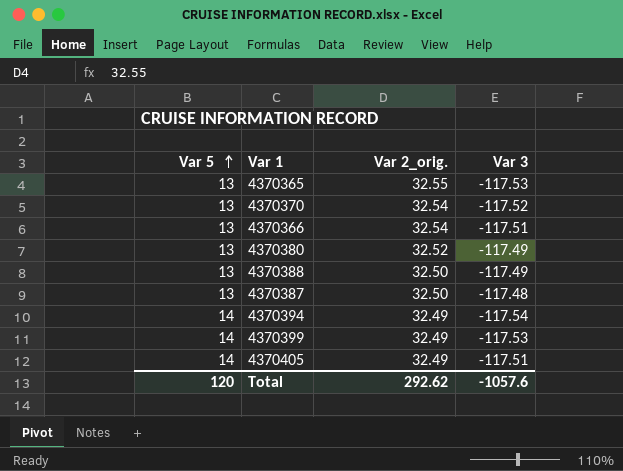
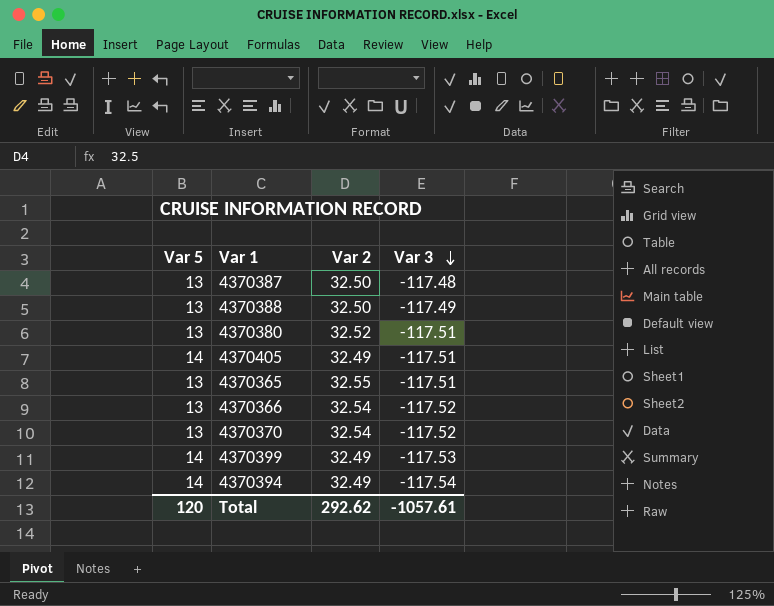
row order: Var 5 ascending -> Var 3 descending
column name: Var 2_orig. -> Var 2
4370380 | Var 3: -117.49 -> -117.51
4370365 | Var 3: -117.53 -> -117.51
4370366 | Var 3: -117.51 -> -117.52
Total | Var 3: -1057.6 -> -1057.61

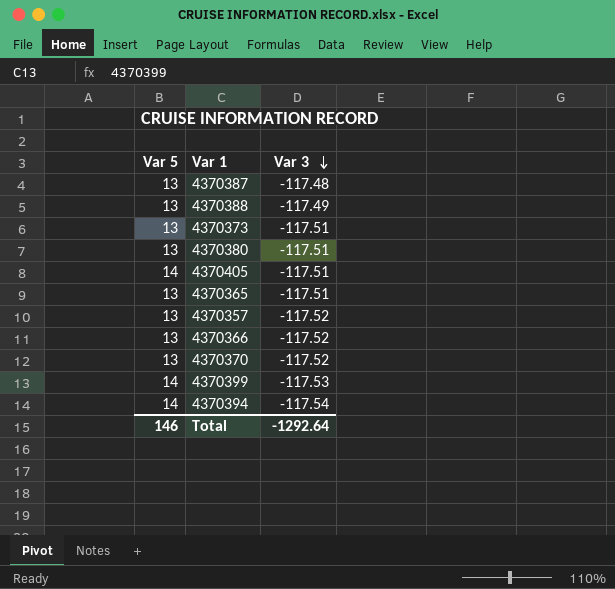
column Var 2 | position: 3 -> none
row 4370373: none -> 13 | -117.51
row 4370357: none -> 13 | -117.52
Total | Var 5: 120 -> 146
Total | Var 3: -1057.61 -> -1292.64

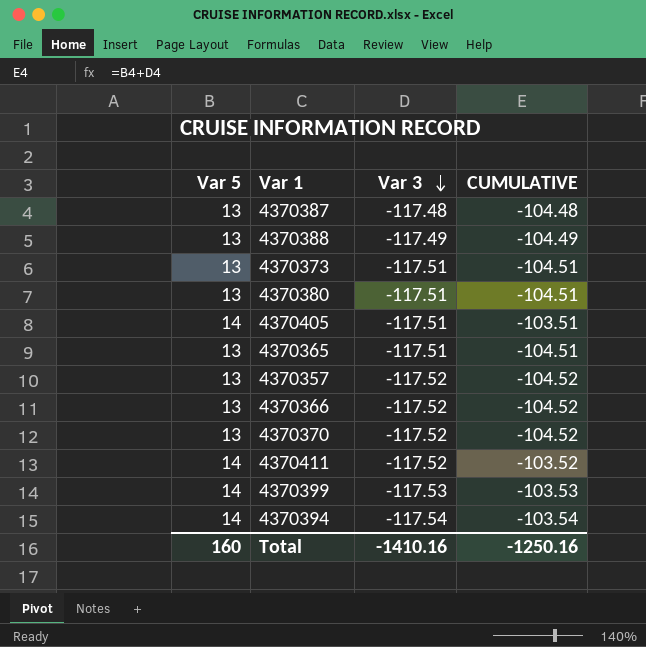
column CUMULATIVE | formula: none -> [Var 5] + [Var 3]
row 4370411: none -> 14 | -117.52 | -103.52
Total | Var 5: 146 -> 160
Total | Var 3: -1292.64 -> -1410.16

